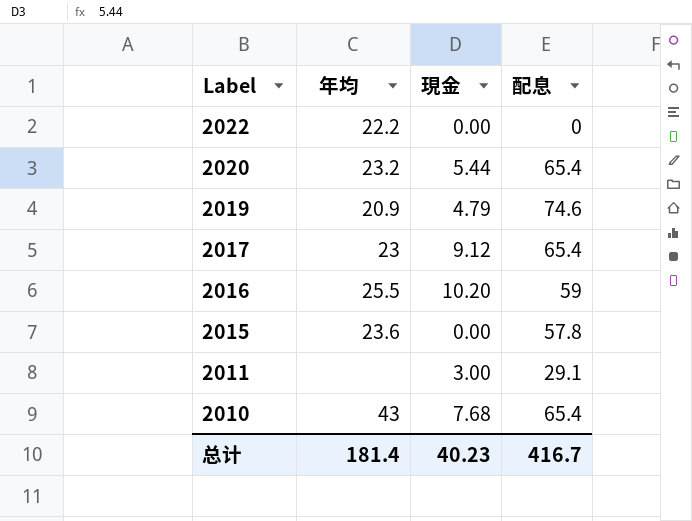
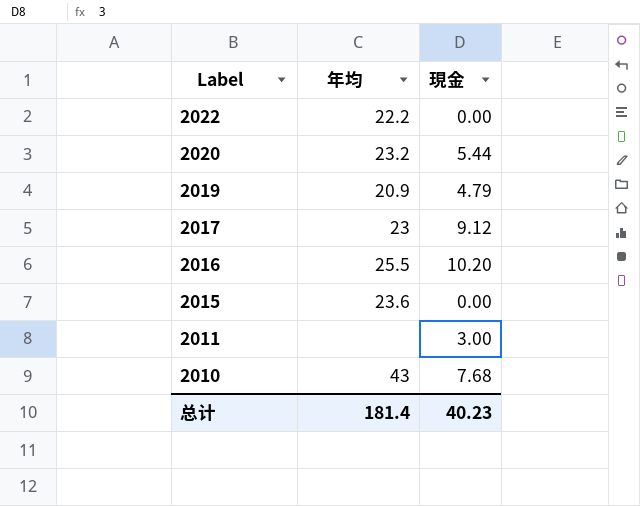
column 配息 | position: 4 -> none

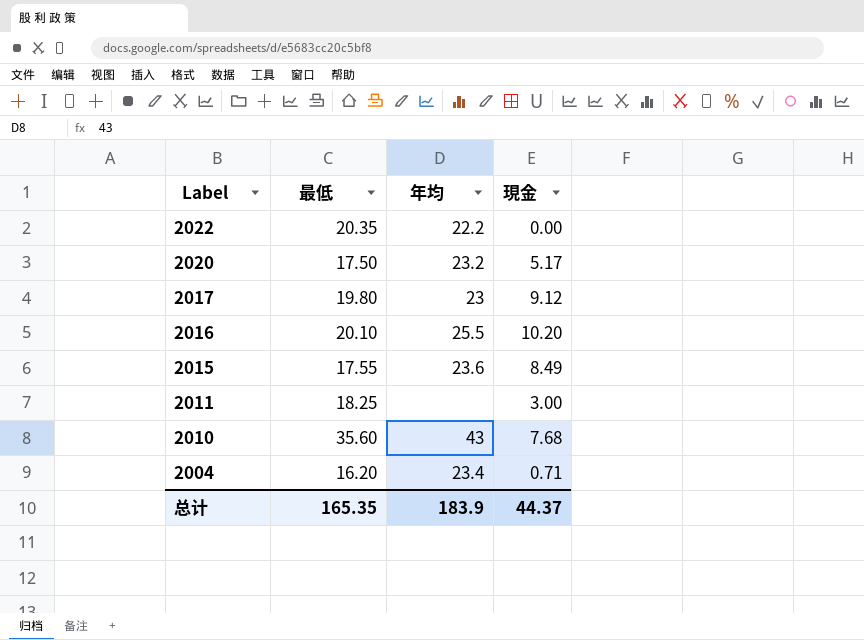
column 最低 | position: none -> 2
row 2019: 20.9 | 4.79 -> none
2020 | 現金: 5.44 -> 5.17
2015 | 現金: 0.00 -> 8.49
row 2004: none -> 16.20 | 23.4 | 0.71
总计 | 年均: 181.4 -> 183.9
总计 | 現金: 40.23 -> 44.37

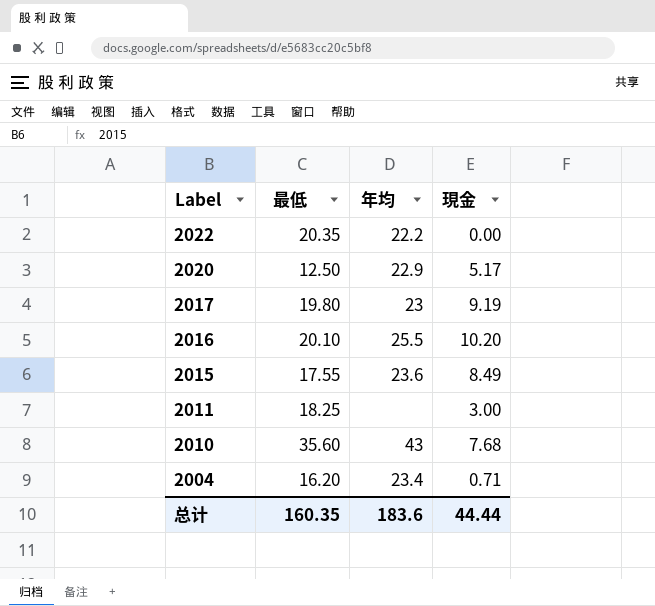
2020 | 最低: 17.50 -> 12.50
2020 | 年均: 23.2 -> 22.9
2017 | 現金: 9.12 -> 9.19
总计 | 最低: 165.35 -> 160.35
总计 | 年均: 183.9 -> 183.6
总计 | 現金: 44.37 -> 44.44

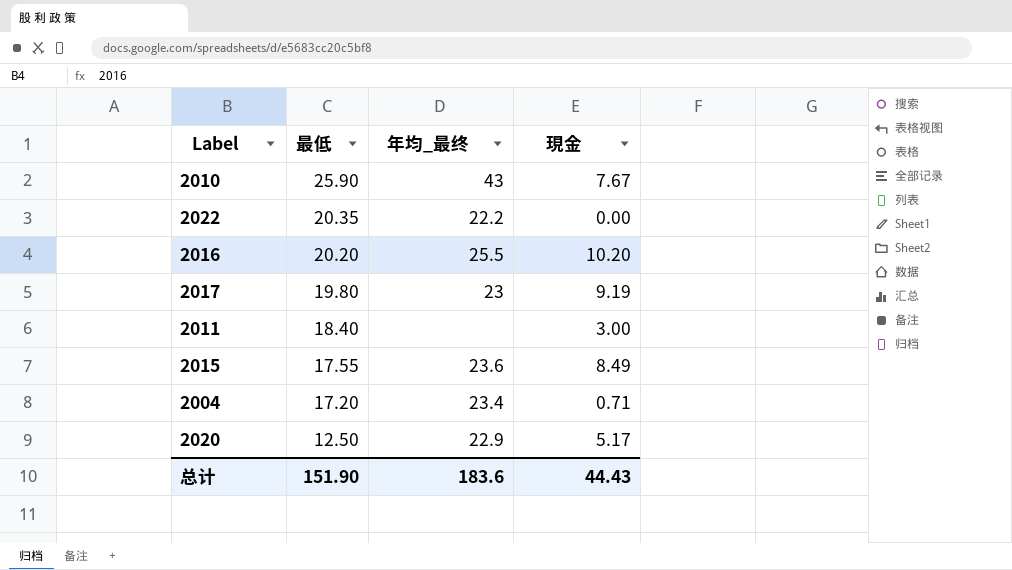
row order: Label descending -> 最低 descending
column name: 年均 -> 年均_最终
2010 | 最低: 35.60 -> 25.90
2010 | 現金: 7.68 -> 7.67
2016 | 最低: 20.10 -> 20.20
2011 | 最低: 18.25 -> 18.40
2004 | 最低: 16.20 -> 17.20
总计 | 最低: 160.35 -> 151.90
总计 | 現金: 44.44 -> 44.43

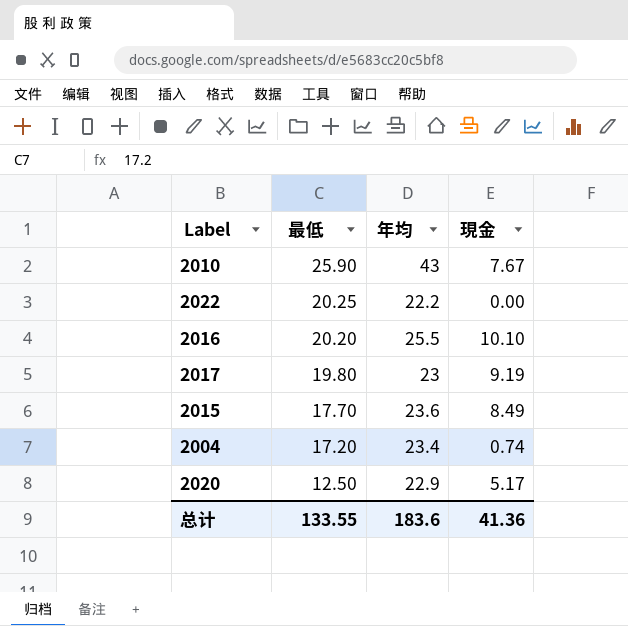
column name: 年均_最终 -> 年均
row 2011: 18.40 | none | 3.00 -> none
2022 | 最低: 20.35 -> 20.25
2016 | 現金: 10.20 -> 10.10
2015 | 最低: 17.55 -> 17.70
2004 | 現金: 0.71 -> 0.74
总计 | 最低: 151.90 -> 133.55
总计 | 現金: 44.43 -> 41.36

